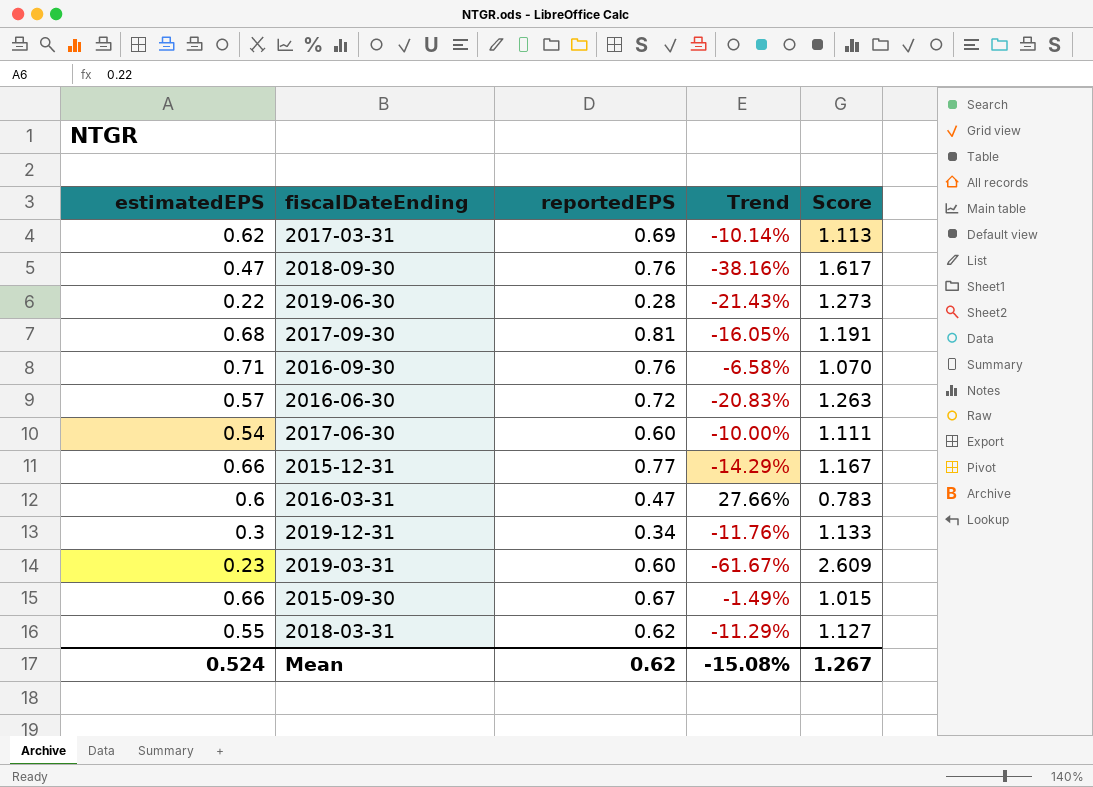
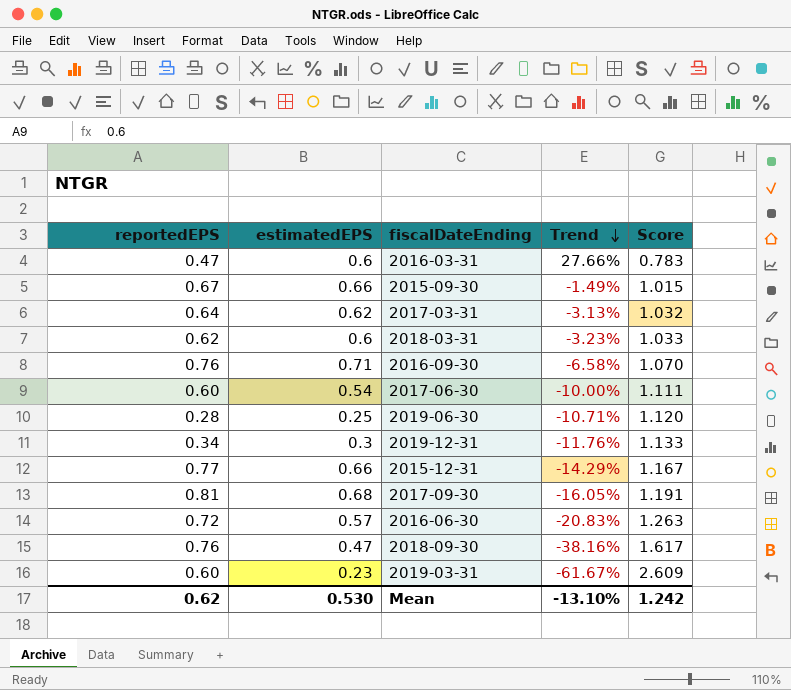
row order: none -> Trend descending
column reportedEPS | position: 3 -> 1
2017-03-31 | reportedEPS: 0.69 -> 0.64
2017-03-31 | Trend: -10.14% -> -3.13%
2017-03-31 | Score: 1.113 -> 1.032
2018-03-31 | estimatedEPS: 0.55 -> 0.6
2018-03-31 | Trend: -11.29% -> -3.23%
2018-03-31 | Score: 1.127 -> 1.033
2019-06-30 | estimatedEPS: 0.22 -> 0.25
2019-06-30 | Trend: -21.43% -> -10.71%
2019-06-30 | Score: 1.273 -> 1.120
Mean | estimatedEPS: 0.524 -> 0.530
Mean | Trend: -15.08% -> -13.10%
Mean | Score: 1.267 -> 1.242

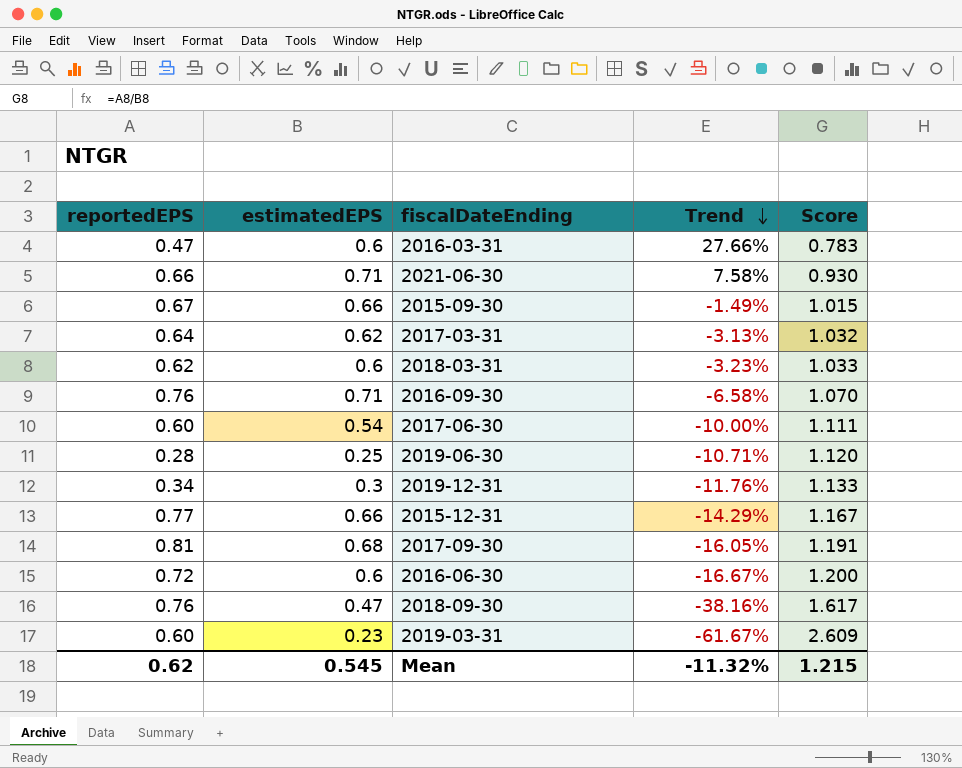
row 2021-06-30: none -> 0.66 | 0.71 | 7.58% | 0.930
2016-06-30 | estimatedEPS: 0.57 -> 0.6
2016-06-30 | Trend: -20.83% -> -16.67%
2016-06-30 | Score: 1.263 -> 1.200
Mean | estimatedEPS: 0.530 -> 0.545
Mean | Trend: -13.10% -> -11.32%
Mean | Score: 1.242 -> 1.215

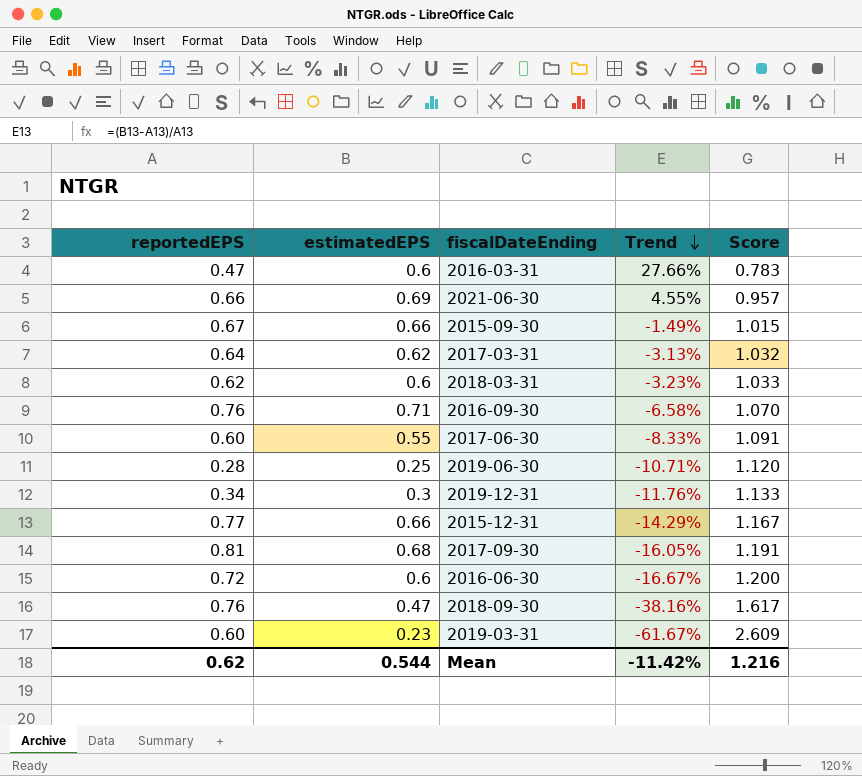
2021-06-30 | estimatedEPS: 0.71 -> 0.69
2021-06-30 | Trend: 7.58% -> 4.55%
2021-06-30 | Score: 0.930 -> 0.957
2017-06-30 | estimatedEPS: 0.54 -> 0.55
2017-06-30 | Trend: -10.00% -> -8.33%
2017-06-30 | Score: 1.111 -> 1.091
Mean | estimatedEPS: 0.545 -> 0.544
Mean | Trend: -11.32% -> -11.42%
Mean | Score: 1.215 -> 1.216

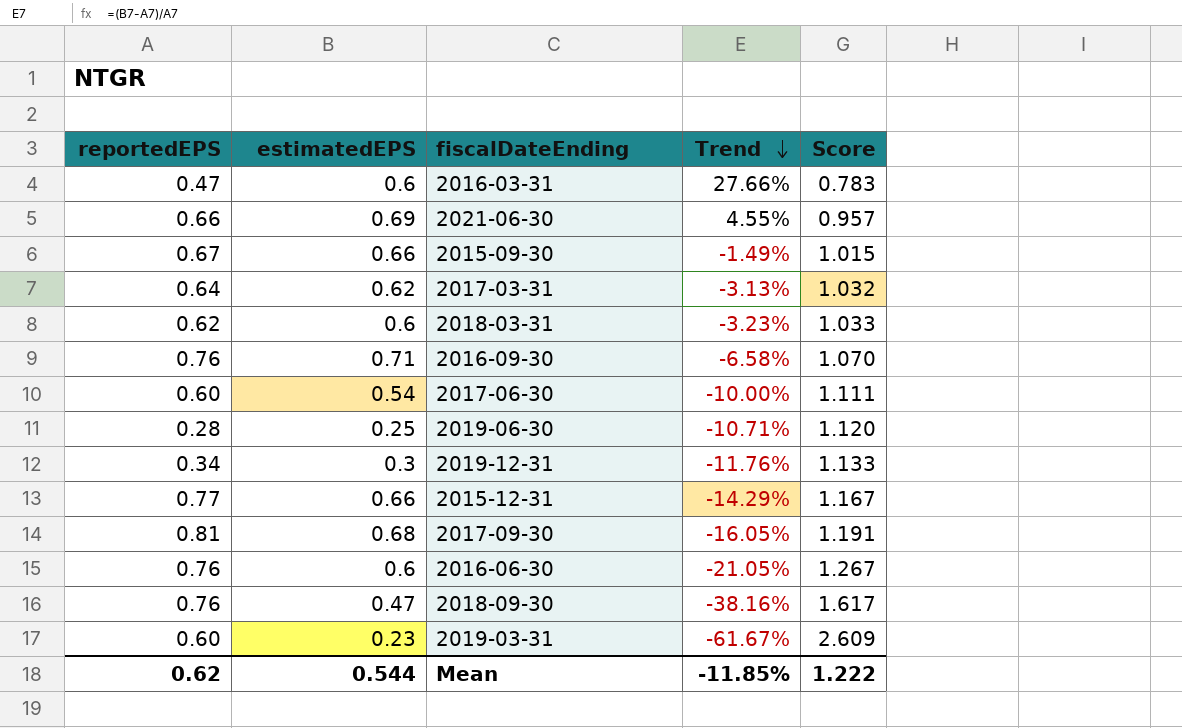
2017-06-30 | estimatedEPS: 0.55 -> 0.54
2017-06-30 | Trend: -8.33% -> -10.00%
2017-06-30 | Score: 1.091 -> 1.111
2016-06-30 | reportedEPS: 0.72 -> 0.76
2016-06-30 | Trend: -16.67% -> -21.05%
2016-06-30 | Score: 1.200 -> 1.267
Mean | Trend: -11.42% -> -11.85%
Mean | Score: 1.216 -> 1.222

